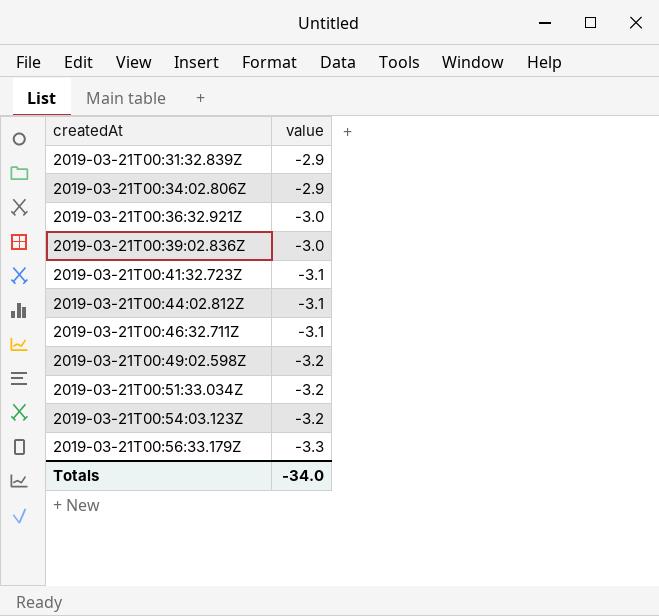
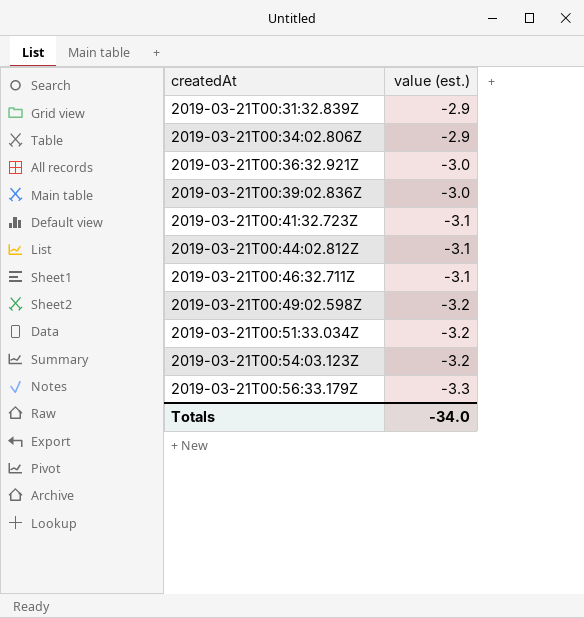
column name: value -> value (est.)

